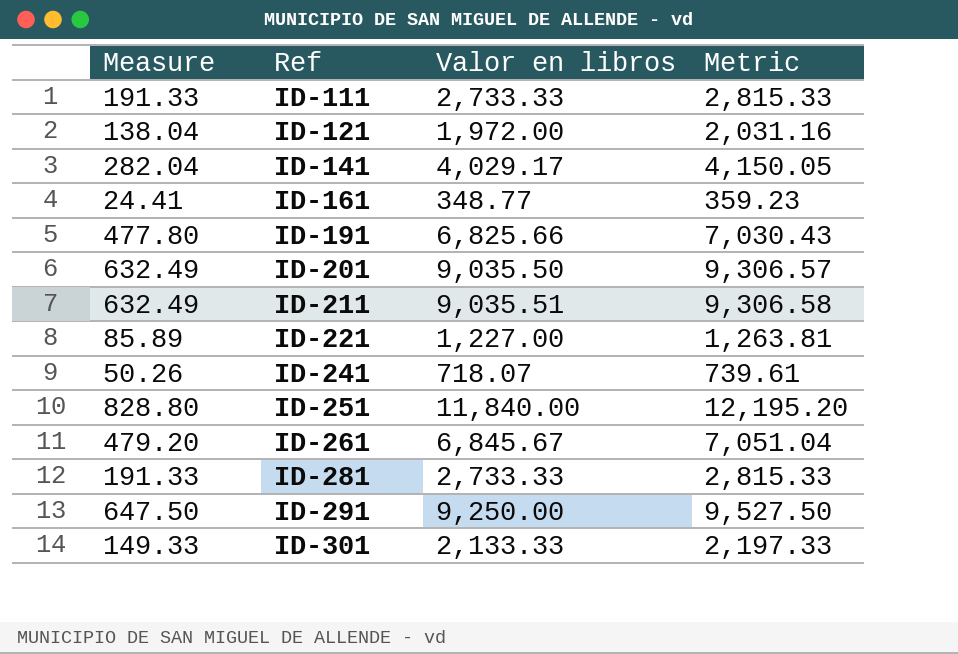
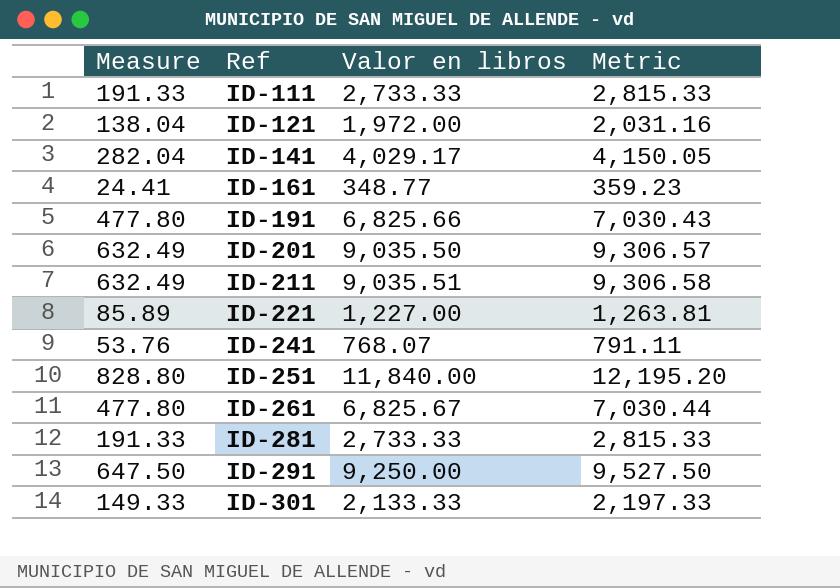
ID-241 | Measure: 50.26 -> 53.76
ID-241 | Valor en libros: 718.07 -> 768.07
ID-241 | Metric: 739.61 -> 791.11
ID-261 | Measure: 479.20 -> 477.80
ID-261 | Valor en libros: 6,845.67 -> 6,825.67
ID-261 | Metric: 7,051.04 -> 7,030.44

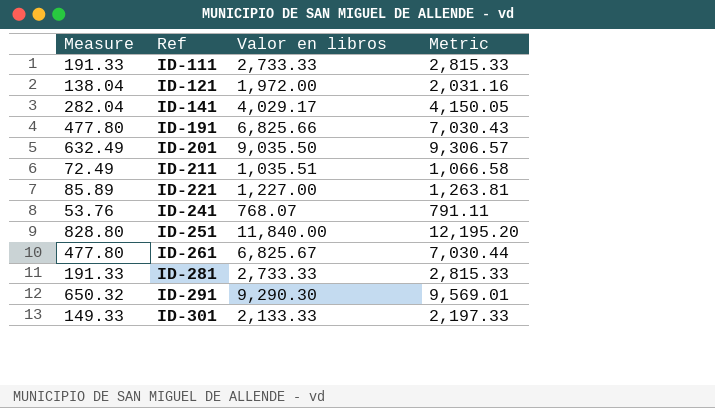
row ID-161: 24.41 | 348.77 | 359.23 -> none
ID-211 | Measure: 632.49 -> 72.49
ID-211 | Valor en libros: 9,035.51 -> 1,035.51
ID-211 | Metric: 9,306.58 -> 1,066.58
ID-291 | Measure: 647.50 -> 650.32
ID-291 | Valor en libros: 9,250.00 -> 9,290.30
ID-291 | Metric: 9,527.50 -> 9,569.01

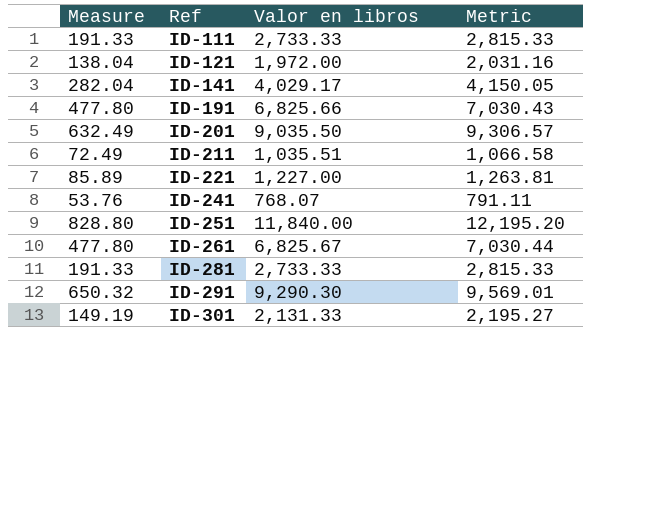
ID-301 | Measure: 149.33 -> 149.19
ID-301 | Valor en libros: 2,133.33 -> 2,131.33
ID-301 | Metric: 2,197.33 -> 2,195.27

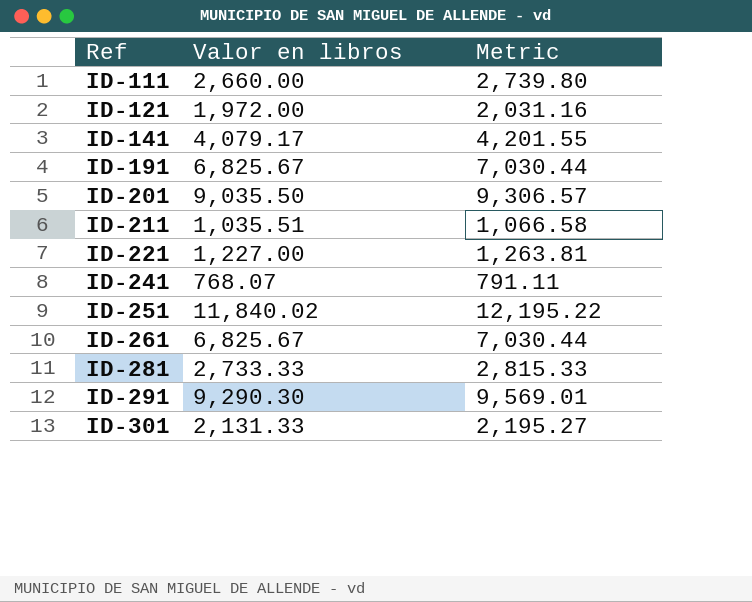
column Measure | formula: [Valor en libros] * 0.07 -> none
ID-111 | Valor en libros: 2,733.33 -> 2,660.00
ID-111 | Metric: 2,815.33 -> 2,739.80
ID-141 | Valor en libros: 4,029.17 -> 4,079.17
ID-141 | Metric: 4,150.05 -> 4,201.55
ID-191 | Valor en libros: 6,825.66 -> 6,825.67
ID-191 | Metric: 7,030.43 -> 7,030.44
ID-251 | Valor en libros: 11,840.00 -> 11,840.02
ID-251 | Metric: 12,195.20 -> 12,195.22

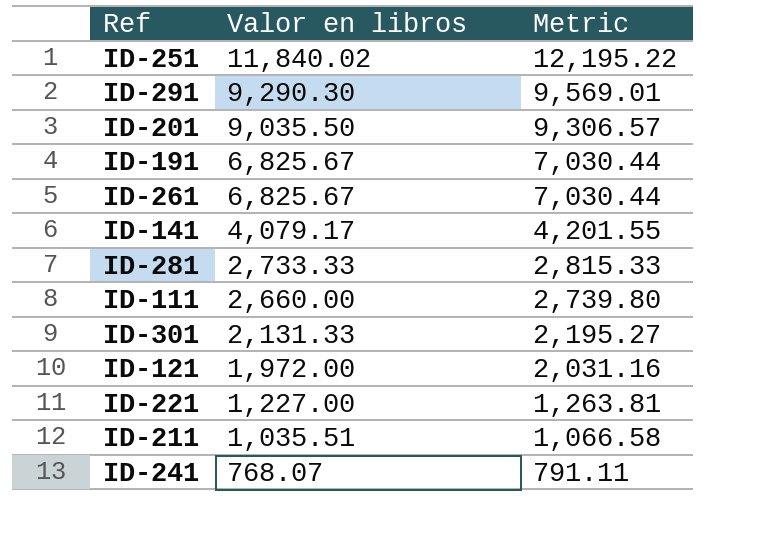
row order: Ref ascending -> Valor en libros descending

